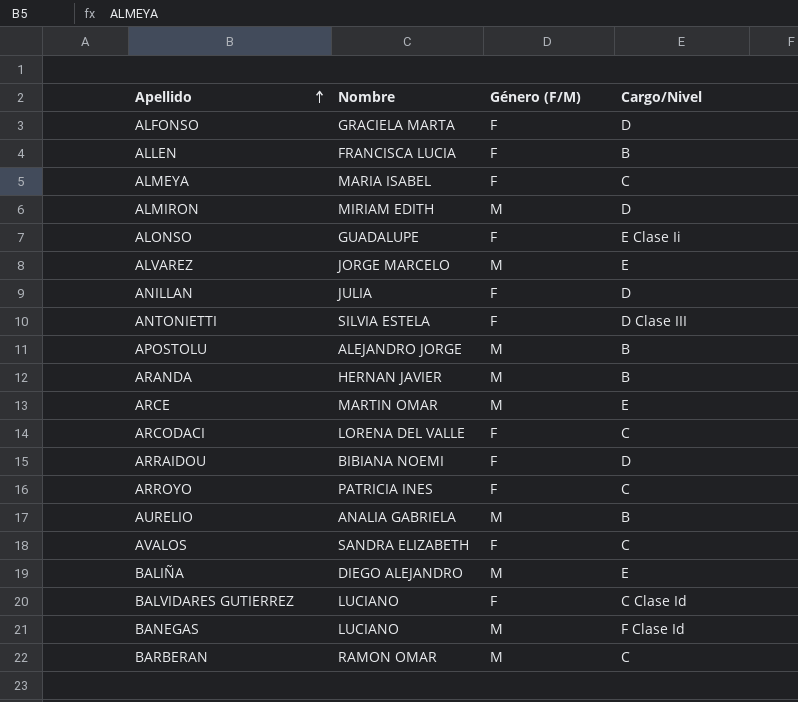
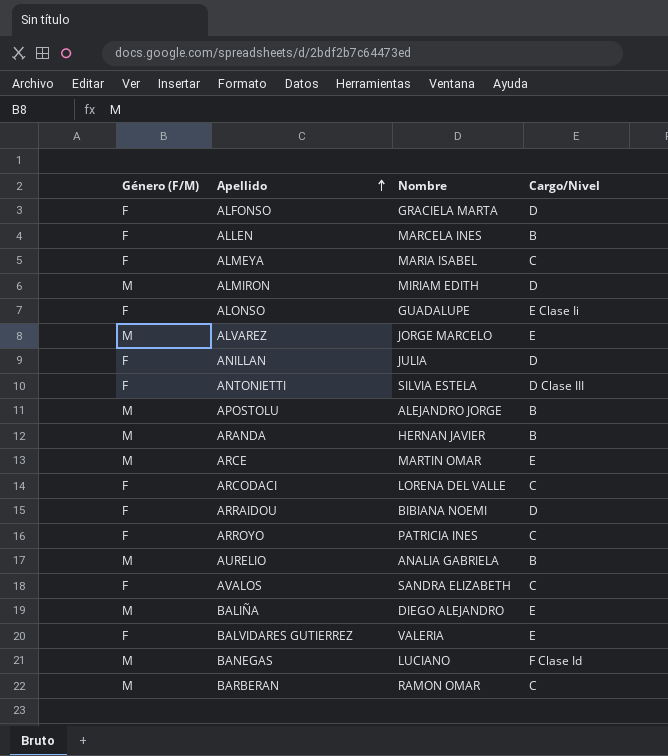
column Género (F/M) | position: 3 -> 1
ALLEN | Nombre: FRANCISCA LUCIA -> MARCELA INES
BALVIDARES GUTIERREZ | Nombre: LUCIANO -> VALERIA
BALVIDARES GUTIERREZ | Cargo/Nivel: C Clase Id -> E

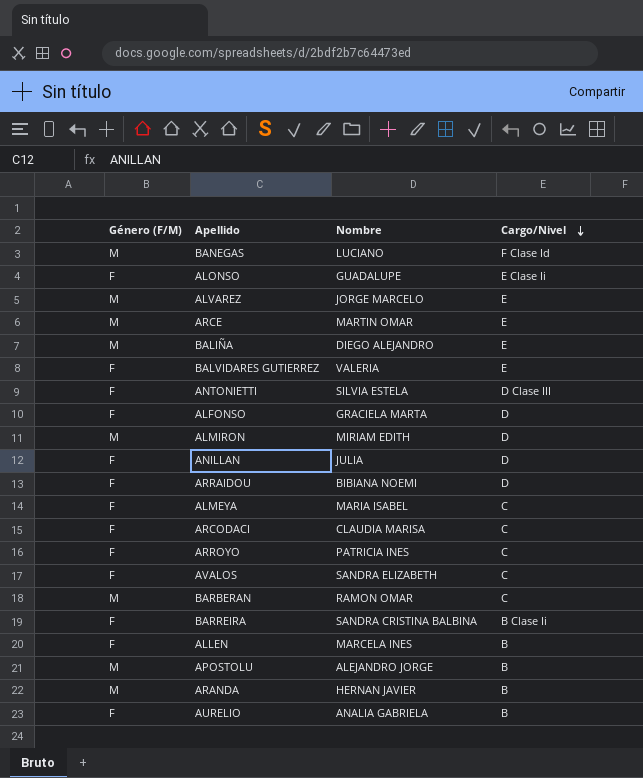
row order: Apellido ascending -> Cargo/Nivel descending
ARCODACI | Nombre: LORENA DEL VALLE -> CLAUDIA MARISA
row BARREIRA: none -> F | SANDRA CRISTINA BALBINA | B Clase Ii
AURELIO | Género (F/M): M -> F

